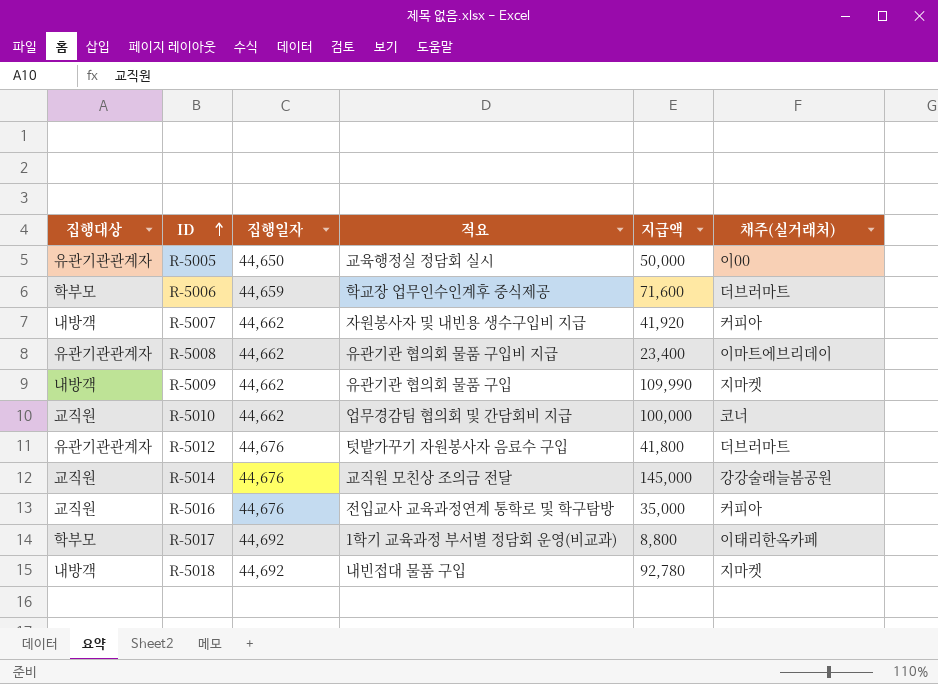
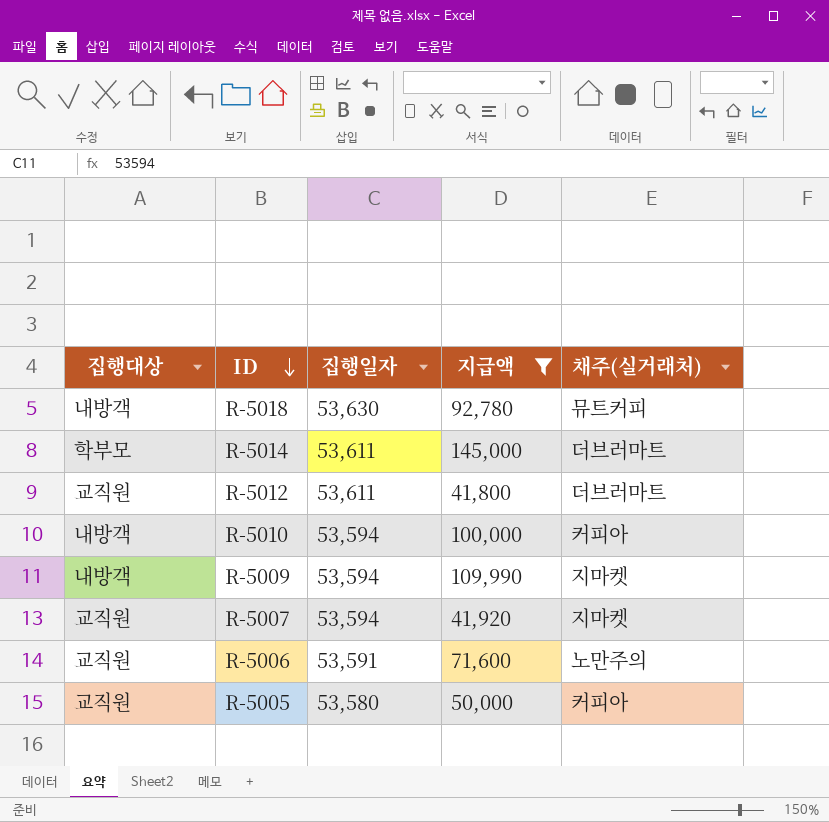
filter: none -> 지급액 >= 41,800
row order: ID ascending -> ID descending
column 적요 | position: 4 -> none
R-5018 | 집행일자: 44,692 -> 53,630
R-5018 | 채주(실거래처): 지마켓 -> 뮤트커피
R-5014 | 집행대상: 교직원 -> 학부모
R-5014 | 집행일자: 44,676 -> 53,611
R-5014 | 채주(실거래처): 강강술래늘봄공원 -> 더브러마트
R-5012 | 집행대상: 유관기관관계자 -> 교직원
R-5012 | 집행일자: 44,676 -> 53,611
R-5010 | 집행대상: 교직원 -> 내방객
R-5010 | 집행일자: 44,662 -> 53,594
R-5010 | 채주(실거래처): 코너 -> 커피아
R-5009 | 집행일자: 44,662 -> 53,594
R-5007 | 집행대상: 내방객 -> 교직원
R-5007 | 집행일자: 44,662 -> 53,594
R-5007 | 채주(실거래처): 커피아 -> 지마켓
R-5006 | 집행대상: 학부모 -> 교직원
R-5006 | 집행일자: 44,659 -> 53,591
R-5006 | 채주(실거래처): 더브러마트 -> 노만주의
R-5005 | 집행대상: 유관기관관계자 -> 교직원
R-5005 | 집행일자: 44,650 -> 53,580
R-5005 | 채주(실거래처): 이00 -> 커피아

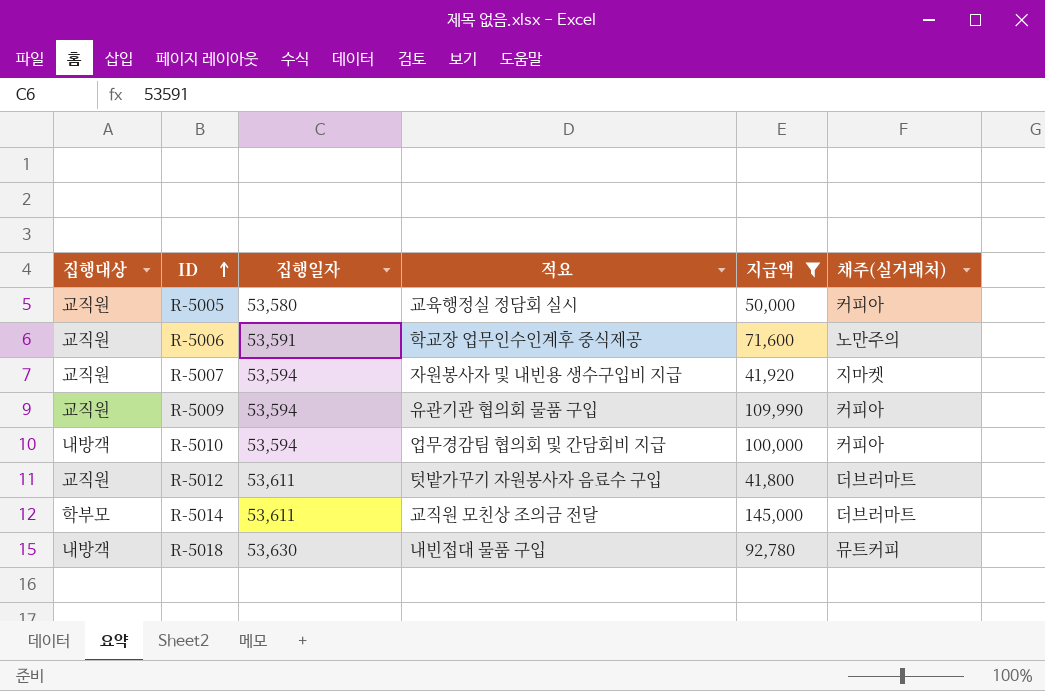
row order: ID descending -> ID ascending
column 적요 | position: none -> 4
R-5009 | 집행대상: 내방객 -> 교직원
R-5009 | 채주(실거래처): 지마켓 -> 커피아

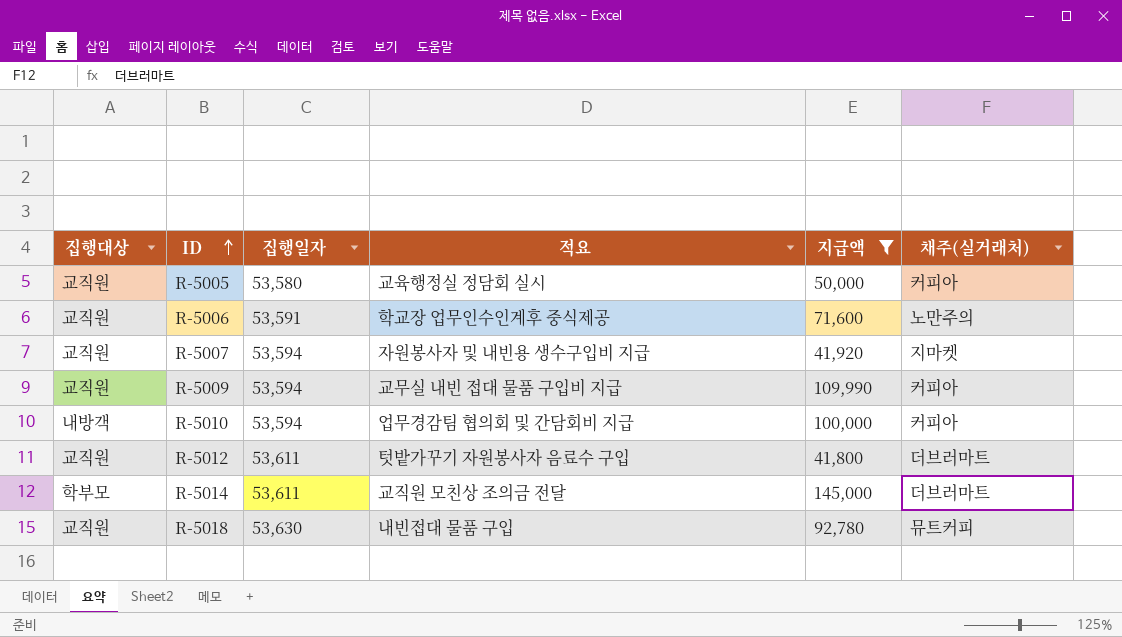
R-5009 | 적요: 유관기관 협의회 물품 구입 -> 교무실 내빈 접대 물품 구입비 지급
R-5018 | 집행대상: 내방객 -> 교직원

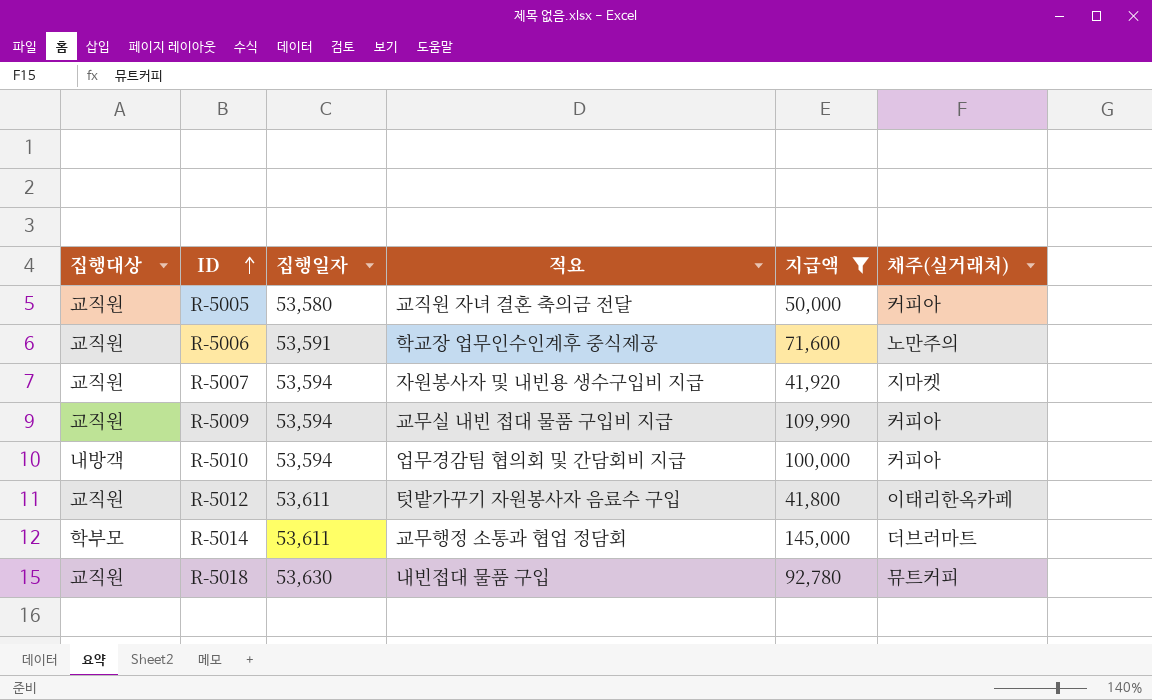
R-5005 | 적요: 교육행정실 정담회 실시 -> 교직원 자녀 결혼 축의금 전달
R-5012 | 채주(실거래처): 더브러마트 -> 이태리한옥카페
R-5014 | 적요: 교직원 모친상 조의금 전달 -> 교무행정 소통과 협업 정담회

